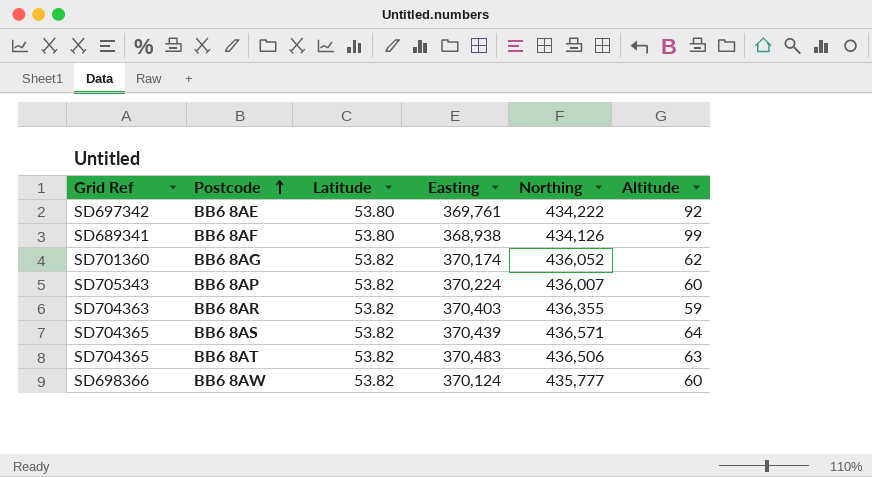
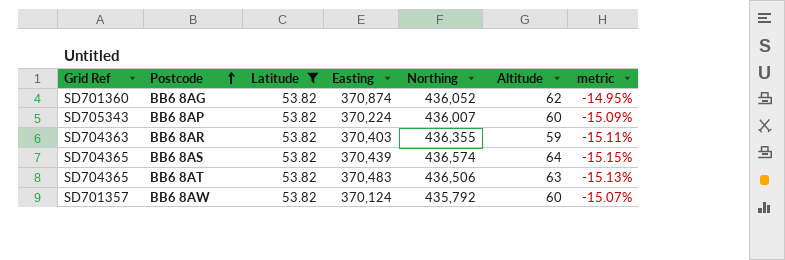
filter: none -> Latitude = 53.82
column metric | formula: none -> ([Easting] - [Northing]) / [Northing]
BB6 8AG | Easting: 370,174 -> 370,874
BB6 8AS | Northing: 436,571 -> 436,574
BB6 8AW | Grid Ref: SD698366 -> SD701357
BB6 8AW | Northing: 435,777 -> 435,792

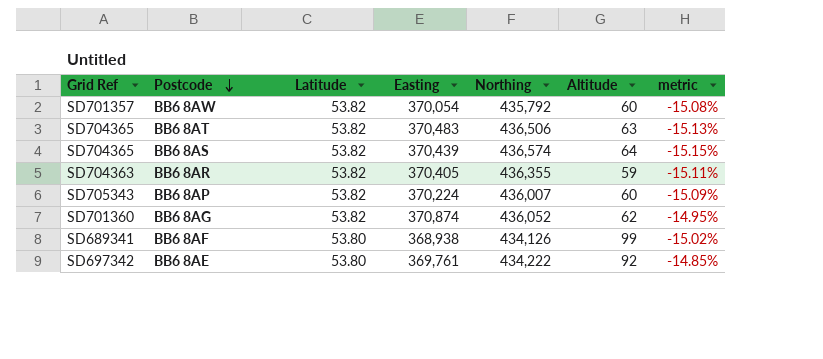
filter: Latitude = 53.82 -> none
row order: Postcode ascending -> Postcode descending
BB6 8AW | Easting: 370,124 -> 370,054
BB6 8AW | metric: -15.07% -> -15.08%
BB6 8AR | Easting: 370,403 -> 370,405

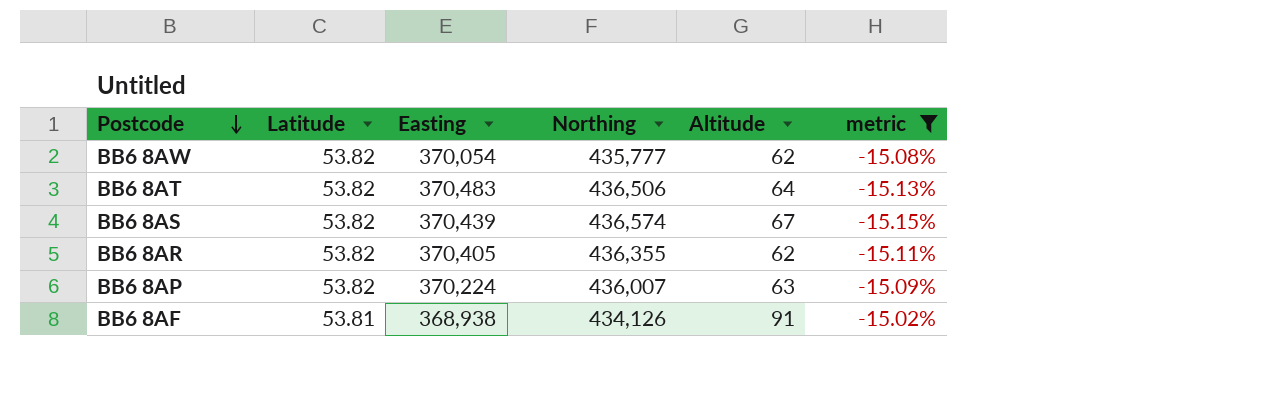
filter: none -> metric <= -15.02%
column Grid Ref | position: 1 -> none
BB6 8AW | Northing: 435,792 -> 435,777
BB6 8AW | Altitude: 60 -> 62
BB6 8AT | Altitude: 63 -> 64
BB6 8AS | Altitude: 64 -> 67
BB6 8AR | Altitude: 59 -> 62
BB6 8AP | Altitude: 60 -> 63
BB6 8AF | Latitude: 53.80 -> 53.81
BB6 8AF | Altitude: 99 -> 91

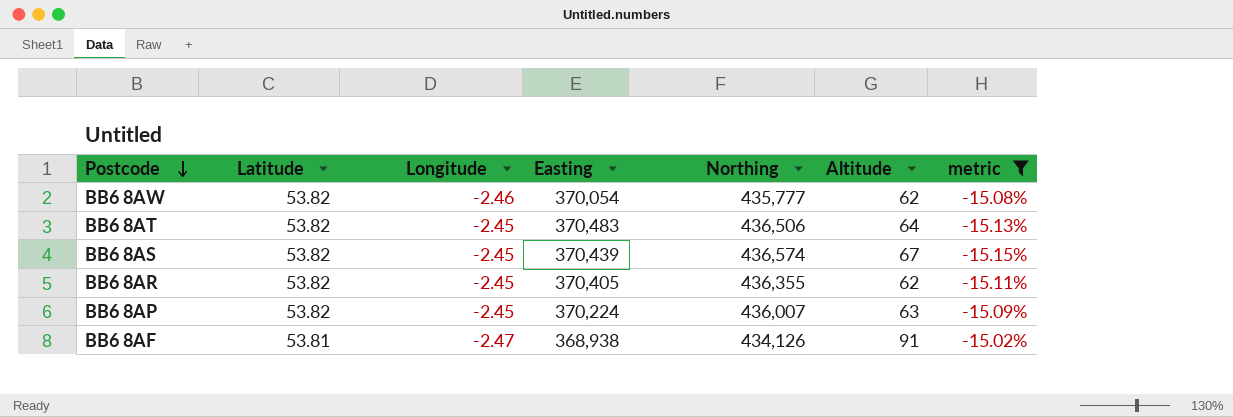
column Longitude | position: none -> 3

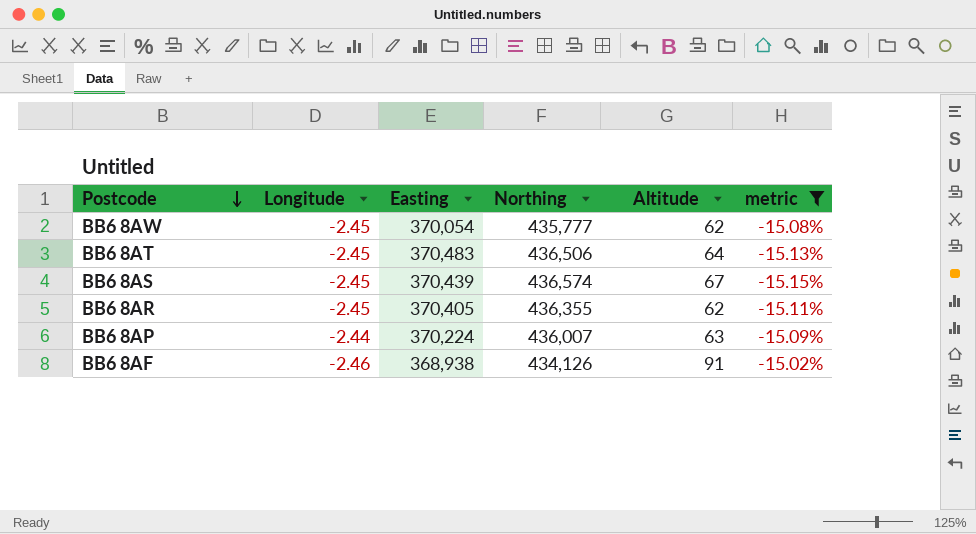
column Latitude | position: 2 -> none
BB6 8AW | Longitude: -2.46 -> -2.45
BB6 8AP | Longitude: -2.45 -> -2.44
BB6 8AF | Longitude: -2.47 -> -2.46

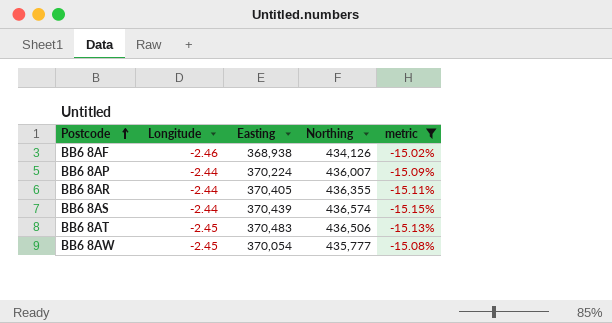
row order: Postcode descending -> Postcode ascending
column Altitude | position: 5 -> none
BB6 8AR | Longitude: -2.45 -> -2.44
BB6 8AS | Longitude: -2.45 -> -2.44

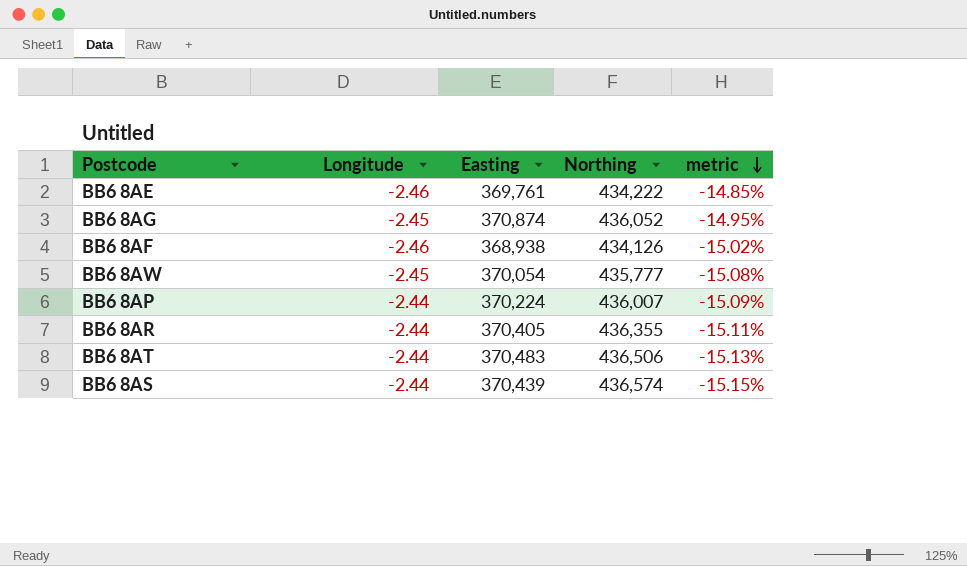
filter: metric <= -15.02% -> none
row order: Postcode ascending -> metric descending
BB6 8AT | Longitude: -2.45 -> -2.44

